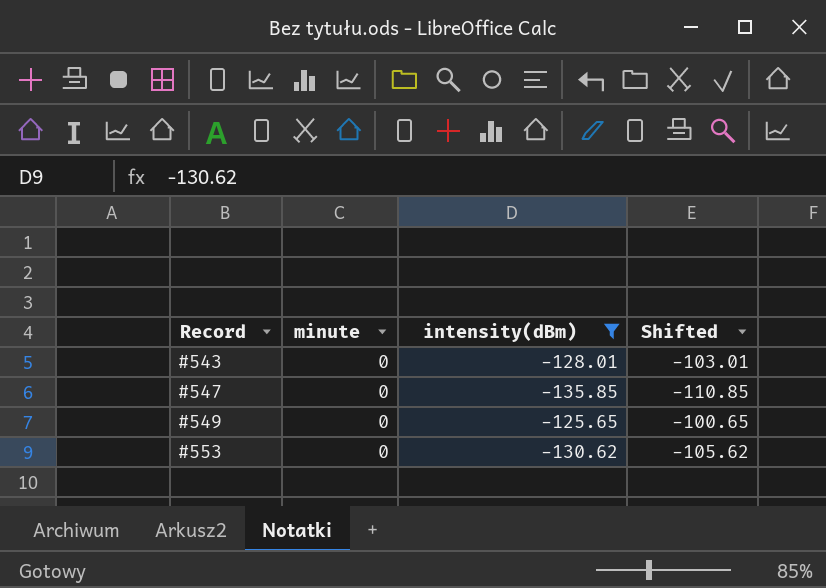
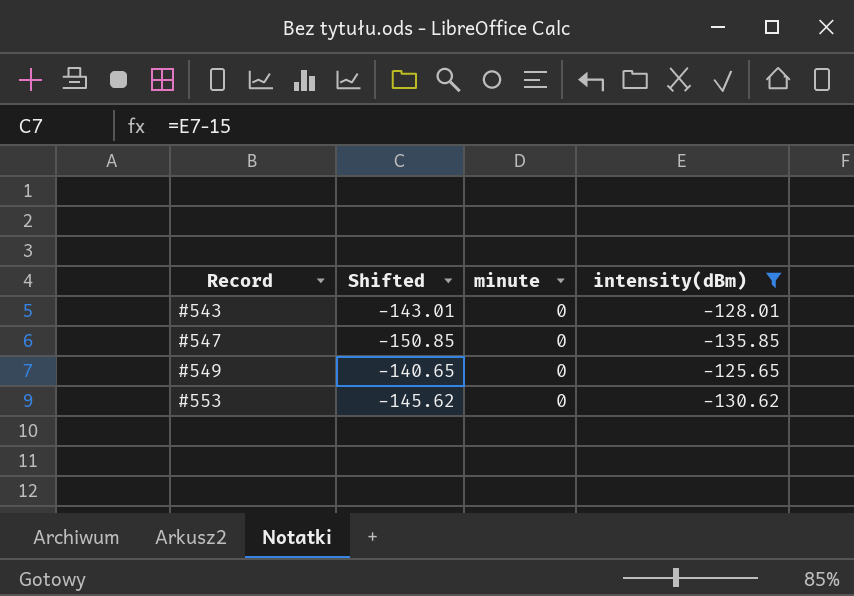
column Shifted | formula: [intensity(dBm)] + 25 -> [intensity(dBm)] - 15
column Shifted | position: 4 -> 2

